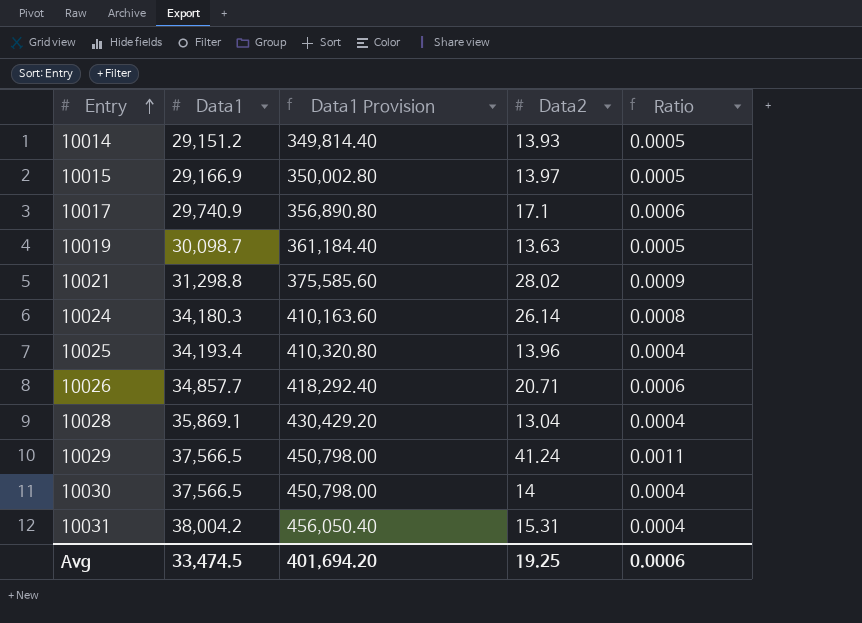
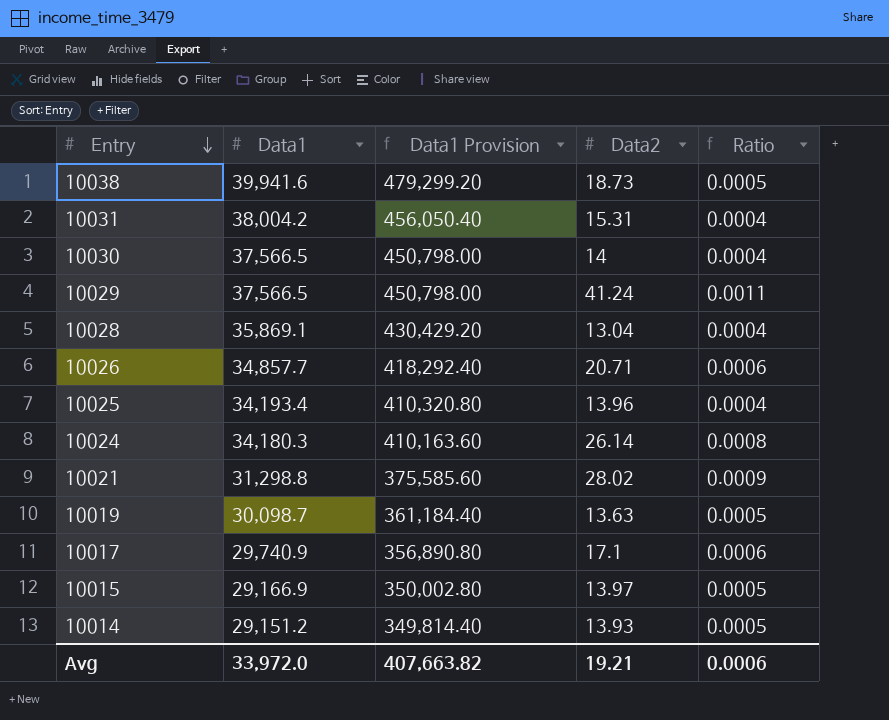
row order: Entry ascending -> Entry descending
row 10038: none -> 39,941.6 | 479,299.20 | 18.73 | 0.0005
Avg | Data1: 33,474.5 -> 33,972.0
Avg | Data1 Provision: 401,694.20 -> 407,663.82
Avg | Data2: 19.25 -> 19.21

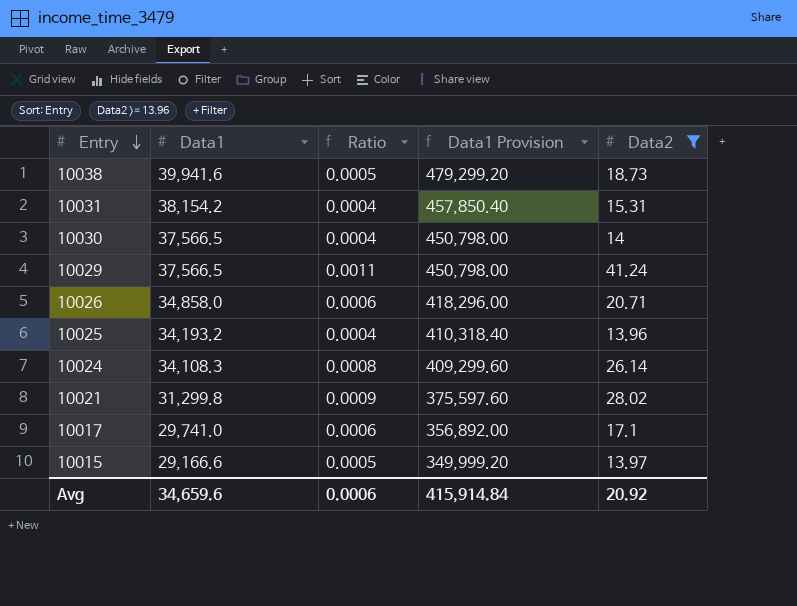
filter: none -> Data2 >= 13.96
column Ratio | position: 5 -> 3
10031 | Data1: 38,004.2 -> 38,154.2
10031 | Data1 Provision: 456,050.40 -> 457,850.40
10026 | Data1: 34,857.7 -> 34,858.0
10026 | Data1 Provision: 418,292.40 -> 418,296.00
10025 | Data1: 34,193.4 -> 34,193.2
10025 | Data1 Provision: 410,320.80 -> 410,318.40
10024 | Data1: 34,180.3 -> 34,108.3
10024 | Data1 Provision: 410,163.60 -> 409,299.60
10021 | Data1: 31,298.8 -> 31,299.8
10021 | Data1 Provision: 375,585.60 -> 375,597.60
10017 | Data1: 29,740.9 -> 29,741.0
10017 | Data1 Provision: 356,890.80 -> 356,892.00
10015 | Data1: 29,166.9 -> 29,166.6
10015 | Data1 Provision: 350,002.80 -> 349,999.20
Avg | Data1: 33,972.0 -> 34,659.6
Avg | Data1 Provision: 407,663.82 -> 415,914.84
Avg | Data2: 19.21 -> 20.92

